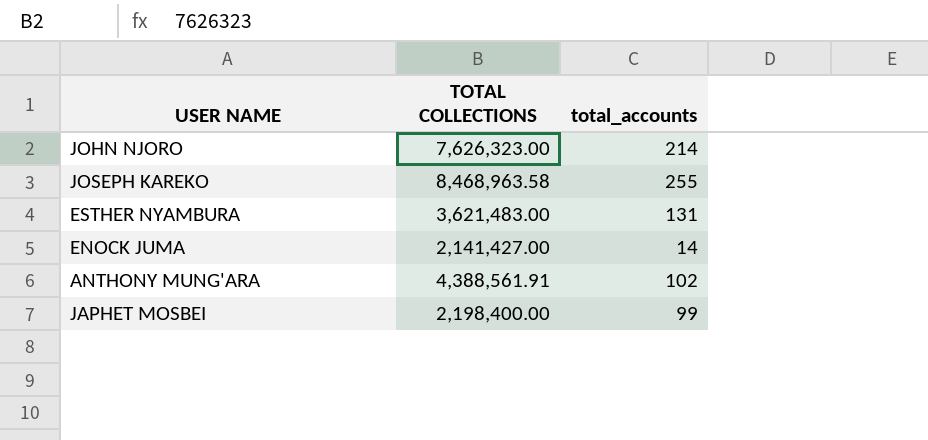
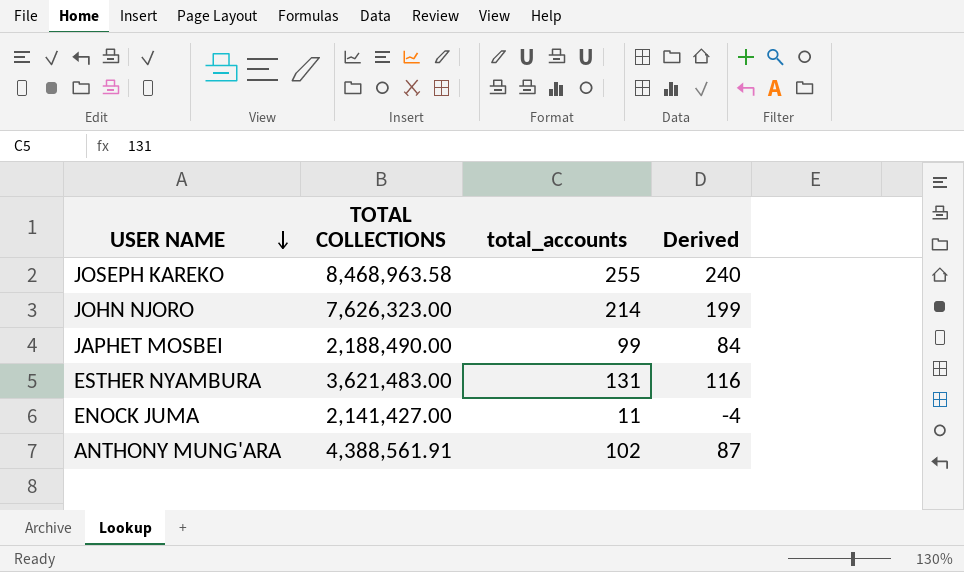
row order: none -> USER NAME descending
column Derived | formula: none -> [total_accounts] - 15
JAPHET MOSBEI | TOTAL COLLECTIONS: 2,198,400.00 -> 2,188,490.00
ENOCK JUMA | total_accounts: 14 -> 11

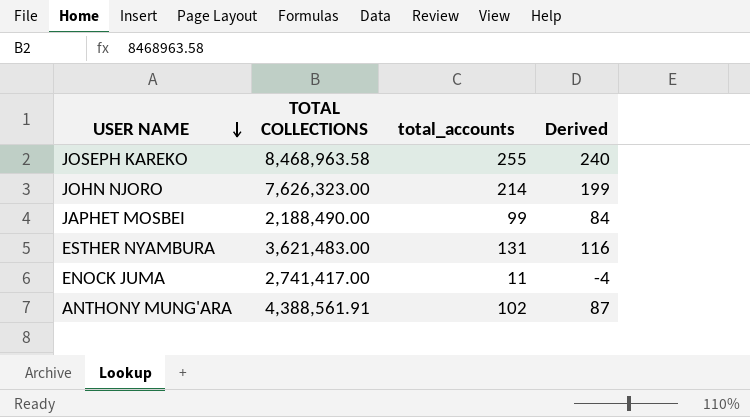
ENOCK JUMA | TOTAL COLLECTIONS: 2,141,427.00 -> 2,741,417.00

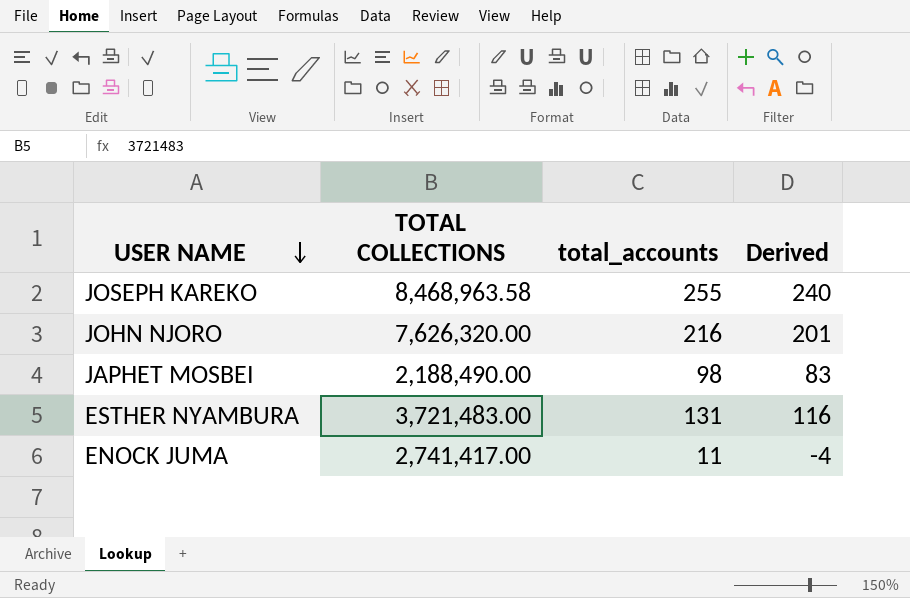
row ANTHONY MUNG'ARA: 4,388,561.91 | 102 | 87 -> none
JOHN NJORO | TOTAL COLLECTIONS: 7,626,323.00 -> 7,626,320.00
JOHN NJORO | total_accounts: 214 -> 216
JOHN NJORO | Derived: 199 -> 201
JAPHET MOSBEI | total_accounts: 99 -> 98
JAPHET MOSBEI | Derived: 84 -> 83
ESTHER NYAMBURA | TOTAL COLLECTIONS: 3,621,483.00 -> 3,721,483.00

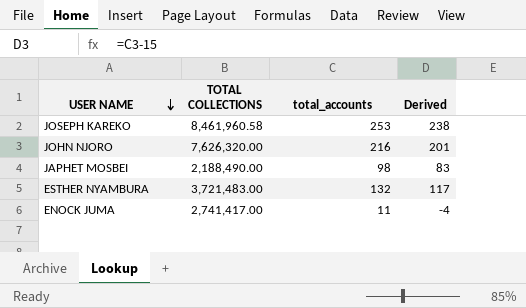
JOSEPH KAREKO | TOTAL COLLECTIONS: 8,468,963.58 -> 8,461,960.58
JOSEPH KAREKO | total_accounts: 255 -> 253
JOSEPH KAREKO | Derived: 240 -> 238
ESTHER NYAMBURA | total_accounts: 131 -> 132
ESTHER NYAMBURA | Derived: 116 -> 117

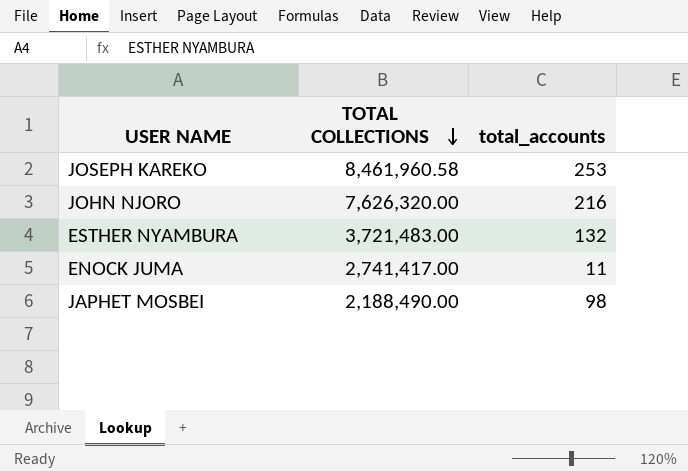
row order: USER NAME descending -> TOTAL COLLECTIONS descending
column Derived | formula: [total_accounts] - 15 -> none

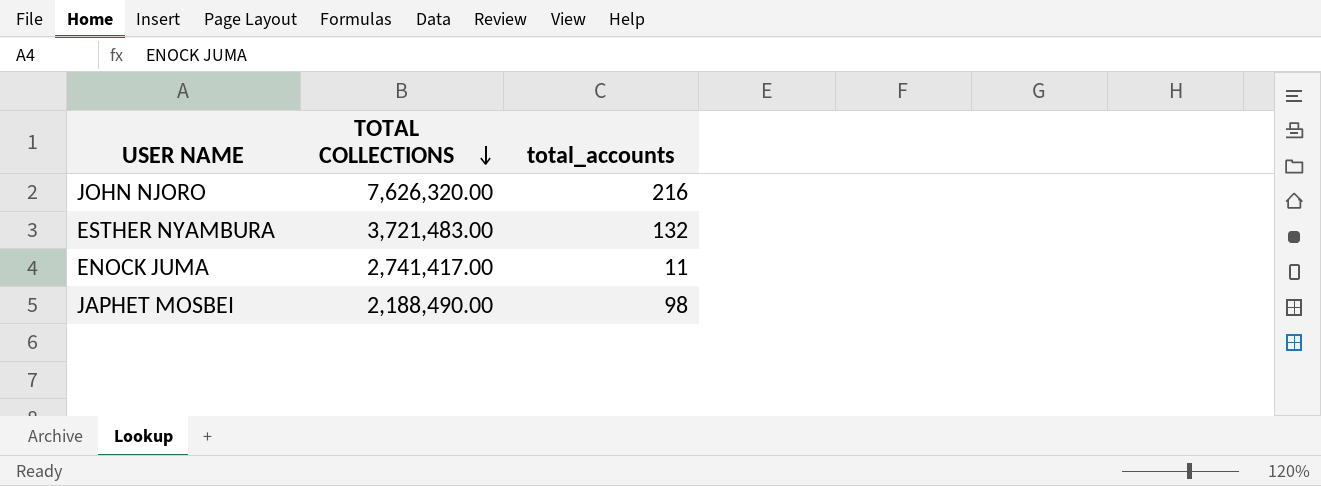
row JOSEPH KAREKO: 8,461,960.58 | 253 -> none

